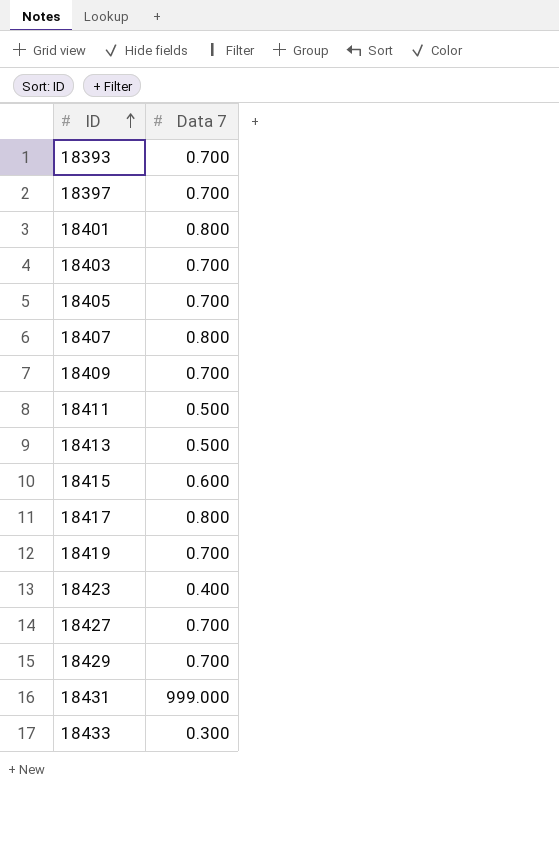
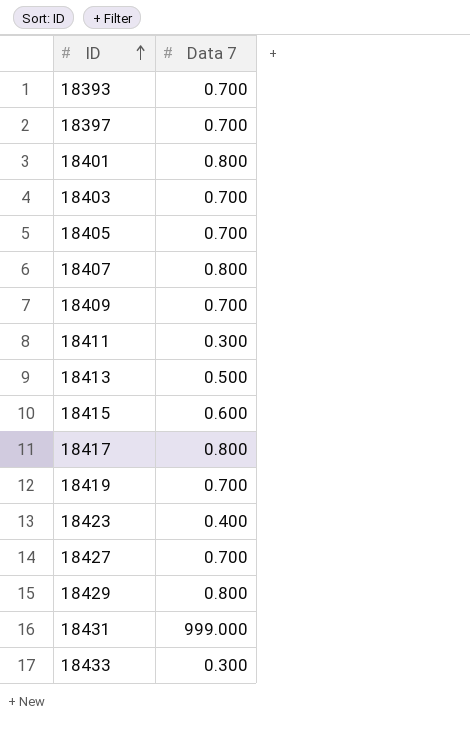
18411 | Data 7: 0.500 -> 0.300
18429 | Data 7: 0.700 -> 0.800

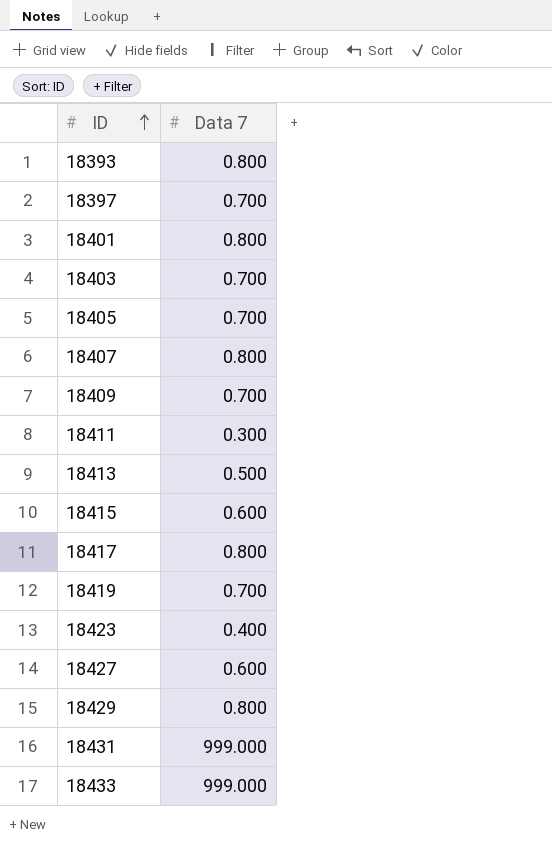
18393 | Data 7: 0.700 -> 0.800
18427 | Data 7: 0.700 -> 0.600
18433 | Data 7: 0.300 -> 999.000

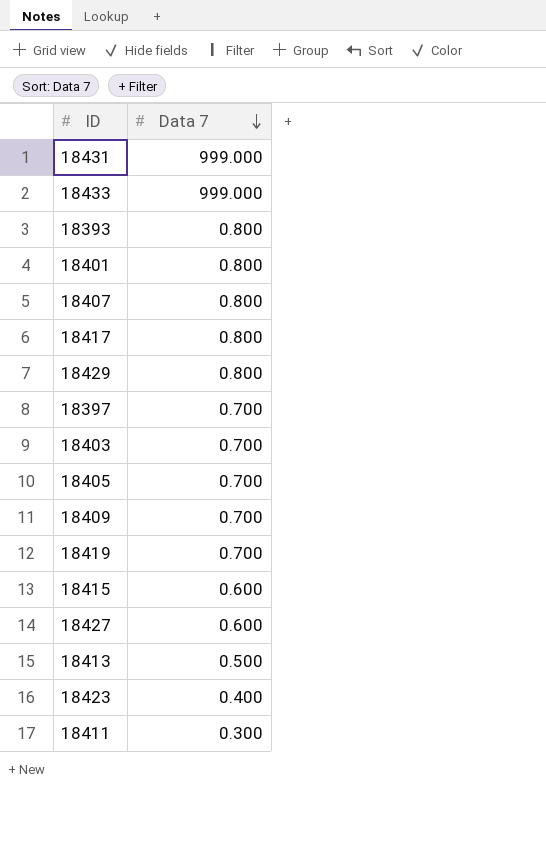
row order: ID ascending -> Data 7 descending

